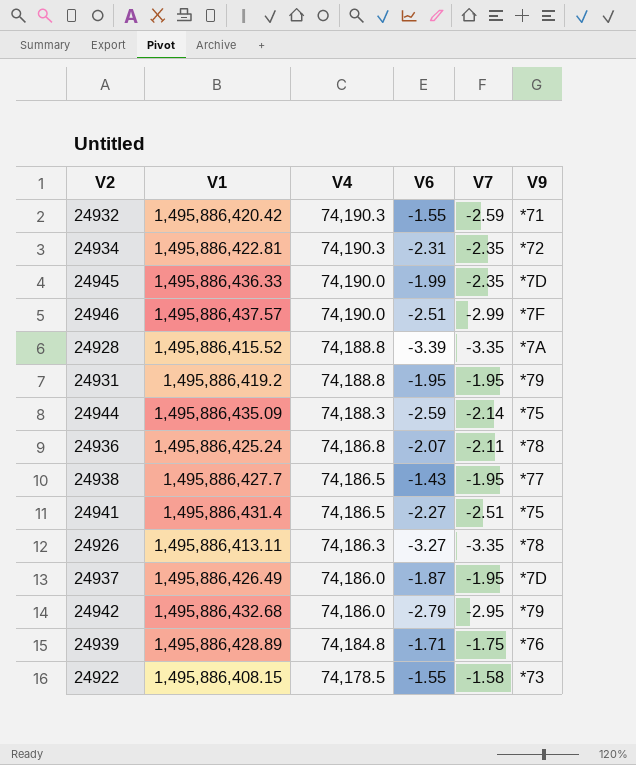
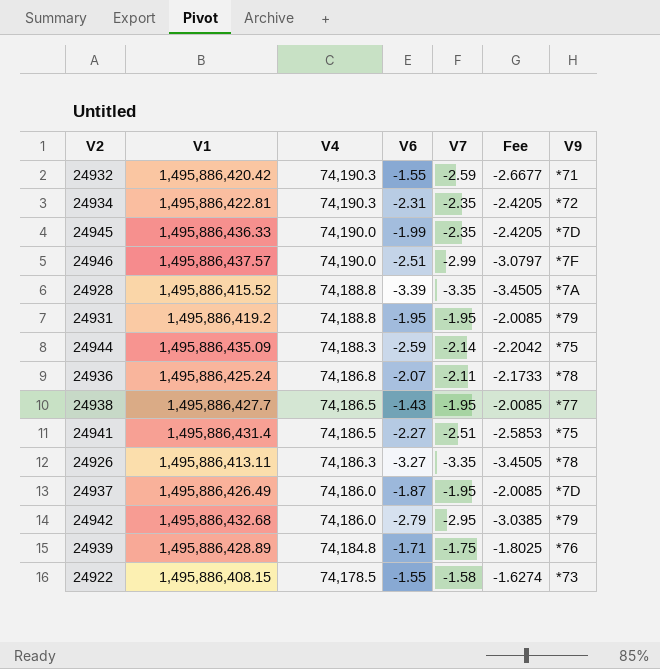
column Fee | formula: none -> [V7] * 1.03

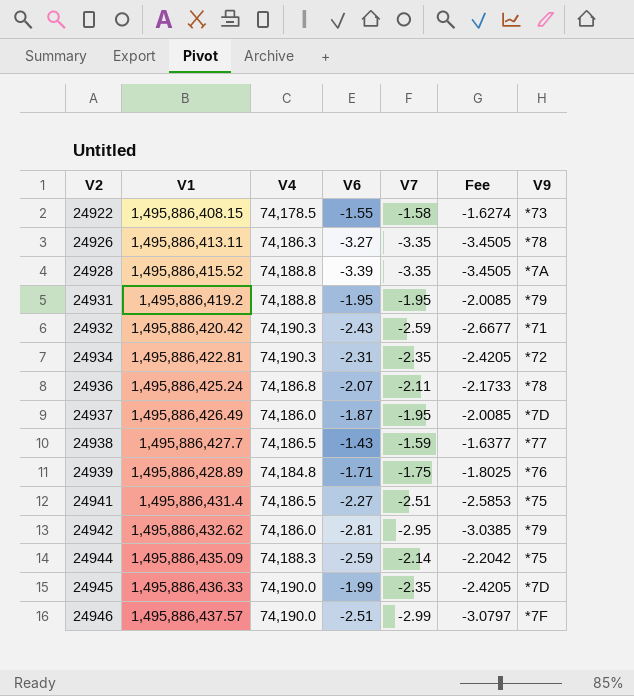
row order: V4 descending -> V2 ascending
24932 | V6: -1.55 -> -2.43
24938 | V7: -1.95 -> -1.59
24938 | Fee: -2.0085 -> -1.6377
24942 | V1: 1,495,886,432.68 -> 1,495,886,432.62
24942 | V6: -2.79 -> -2.81

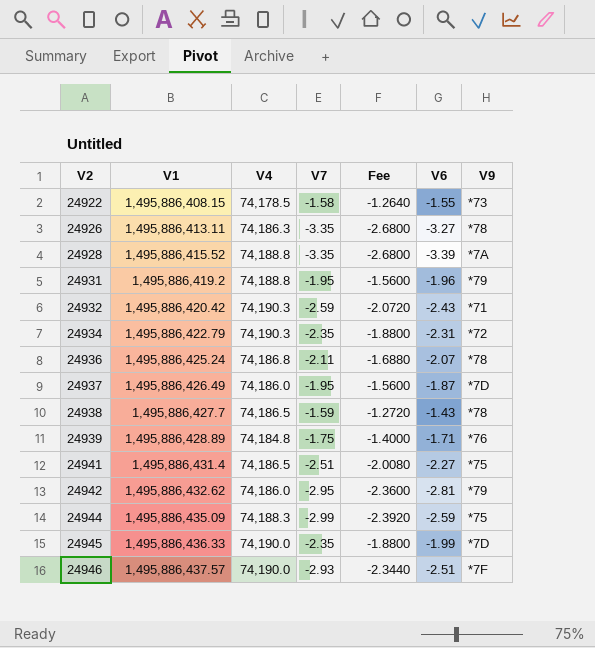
column Fee | formula: [V7] * 1.03 -> [V7] * 0.8
column V6 | position: 4 -> 6
24931 | V6: -1.95 -> -1.96
24934 | V1: 1,495,886,422.81 -> 1,495,886,422.79
24938 | V9: *77 -> *78
24944 | V7: -2.14 -> -2.99
24946 | V7: -2.99 -> -2.93

